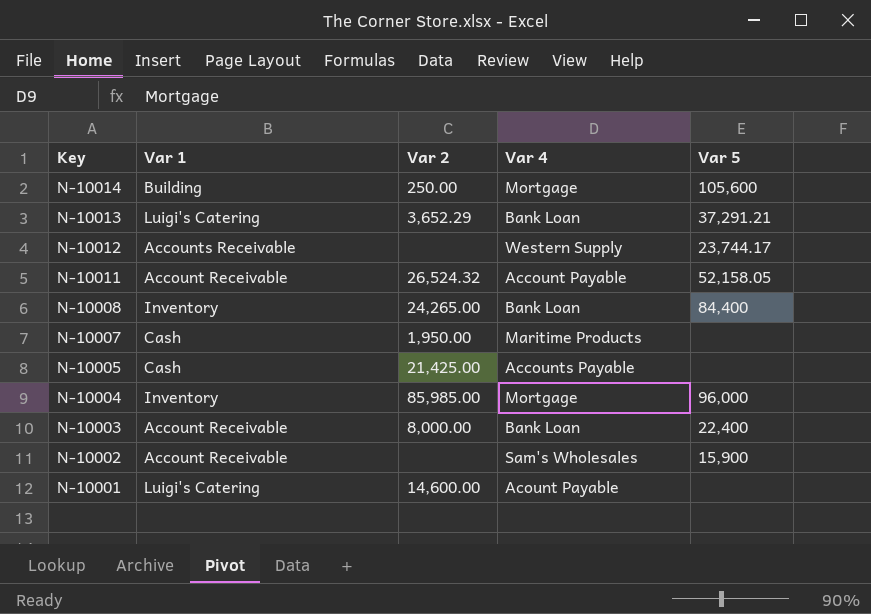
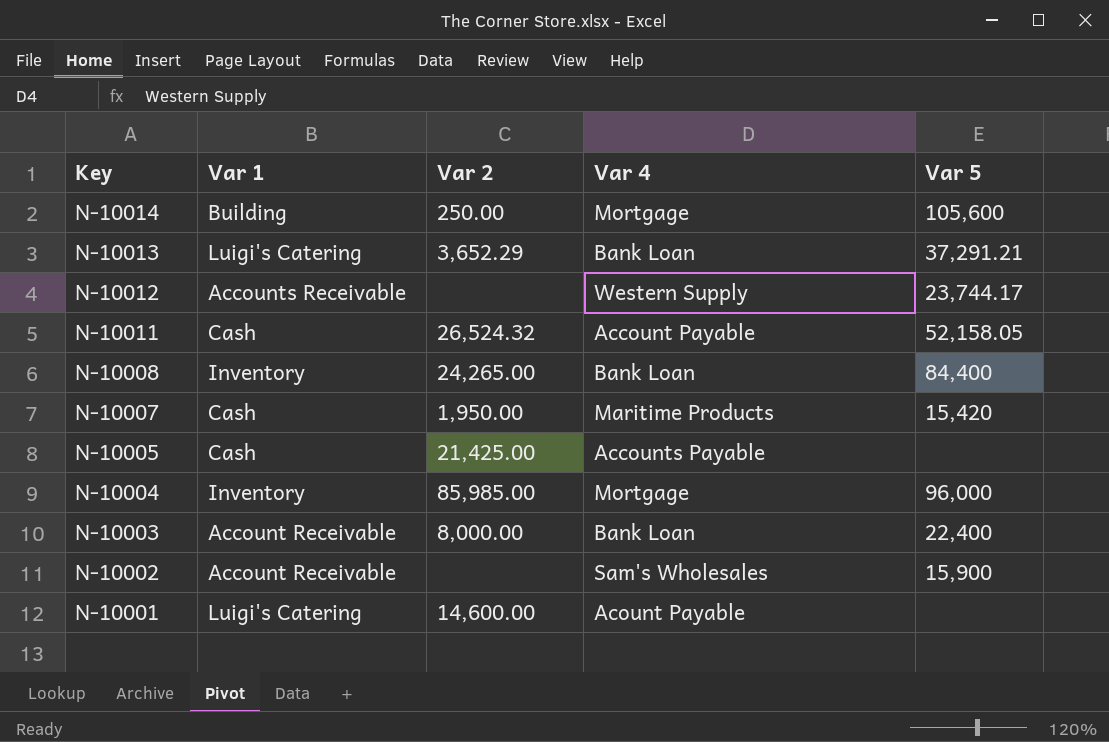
N-10011 | Var 1: Account Receivable -> Cash
N-10007 | Var 5: none -> 15,420

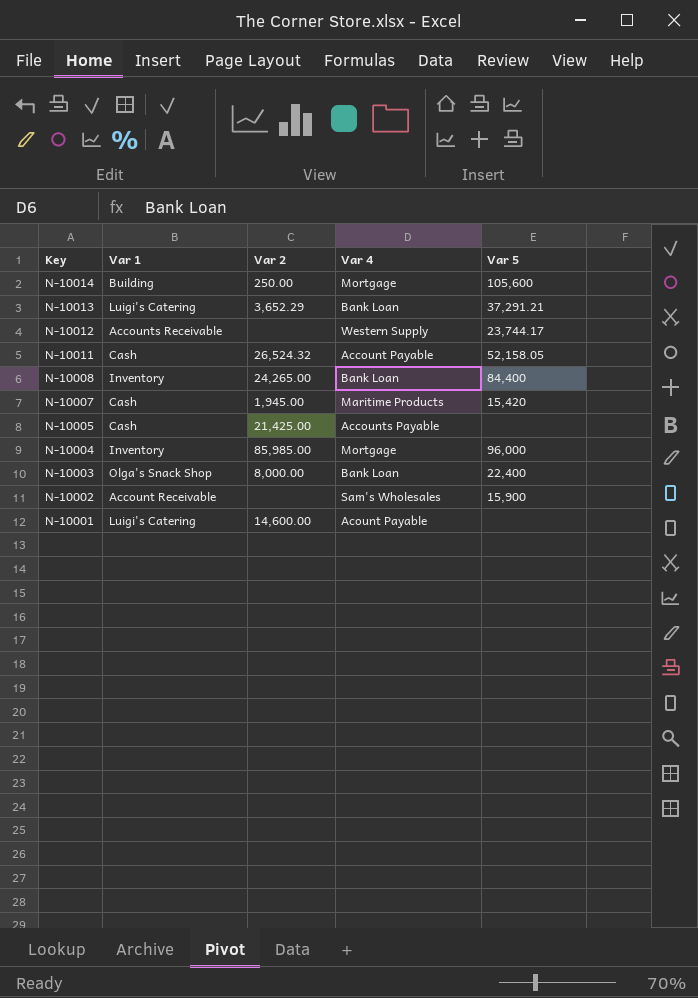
N-10007 | Var 2: 1,950.00 -> 1,945.00
N-10003 | Var 1: Account Receivable -> Olga's Snack Shop

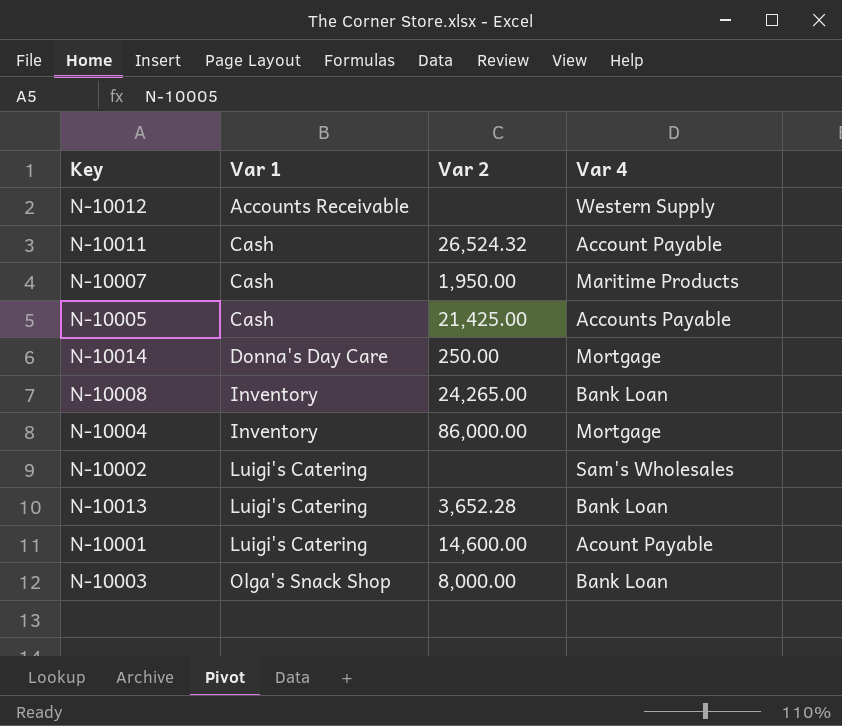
row order: Key descending -> Var 1 ascending
column Var 5 | position: 5 -> none
N-10007 | Var 2: 1,945.00 -> 1,950.00
N-10014 | Var 1: Building -> Donna's Day Care
N-10004 | Var 2: 85,985.00 -> 86,000.00
N-10002 | Var 1: Account Receivable -> Luigi's Catering
N-10013 | Var 2: 3,652.29 -> 3,652.28

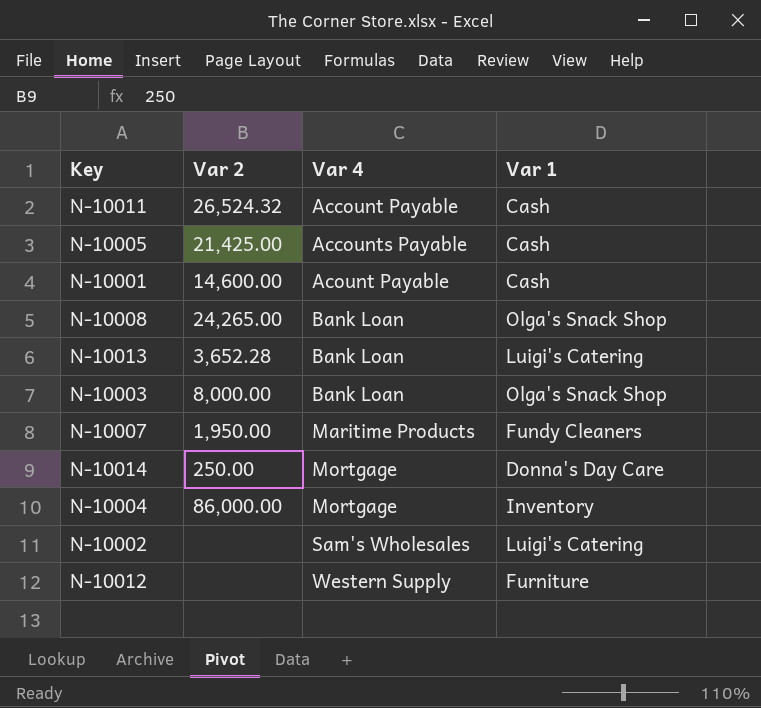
row order: Var 1 ascending -> Var 4 ascending
column Var 1 | position: 2 -> 4
N-10001 | Var 1: Luigi's Catering -> Cash
N-10008 | Var 1: Inventory -> Olga's Snack Shop
N-10007 | Var 1: Cash -> Fundy Cleaners
N-10012 | Var 1: Accounts Receivable -> Furniture

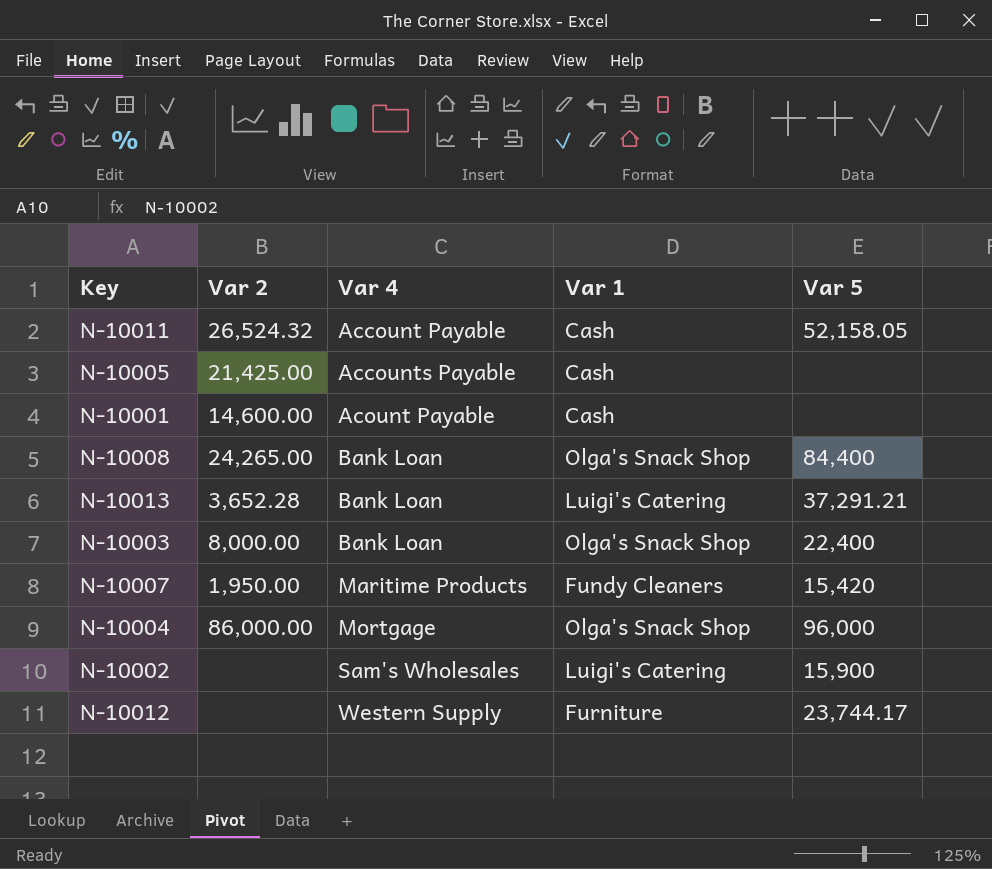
column Var 5 | position: none -> 5
row N-10014: 250.00 | Mortgage | Donna's Day Care -> none
N-10004 | Var 1: Inventory -> Olga's Snack Shop

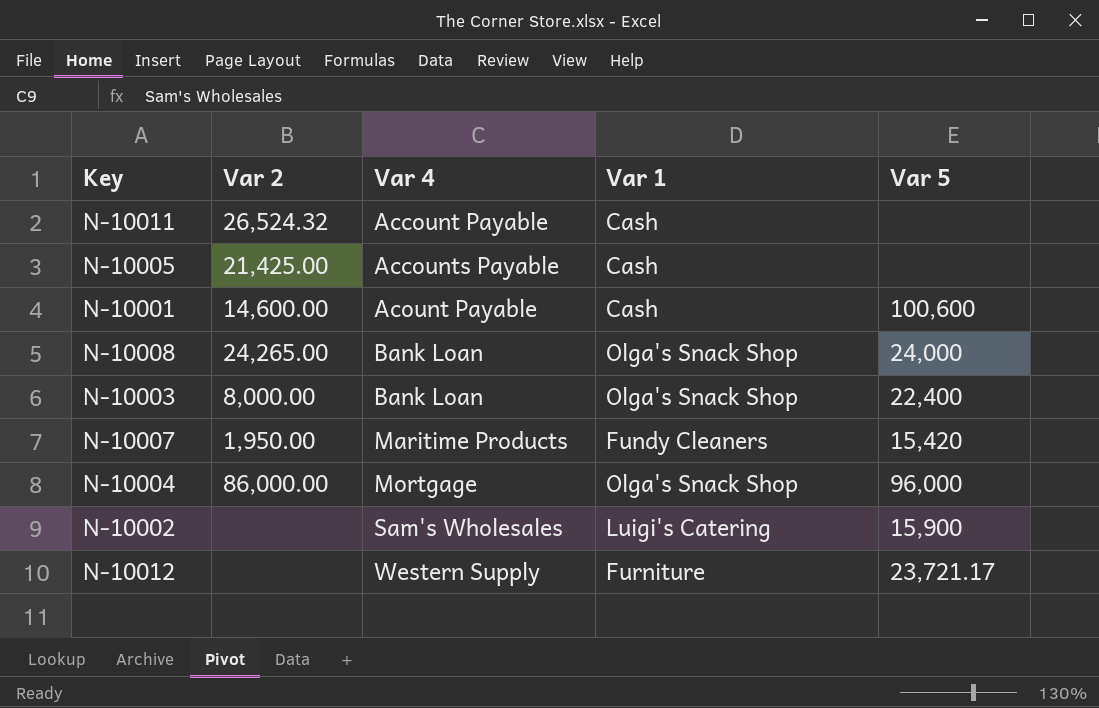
row N-10013: 3,652.28 | Bank Loan | Luigi's Catering | 37,291.21 -> none
N-10011 | Var 5: 52,158.05 -> none
N-10001 | Var 5: none -> 100,600
N-10008 | Var 5: 84,400 -> 24,000
N-10012 | Var 5: 23,744.17 -> 23,721.17

